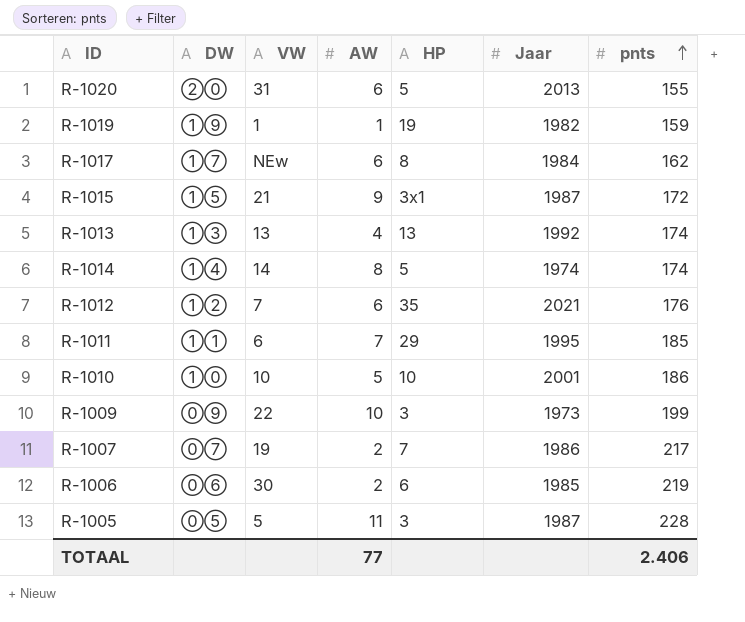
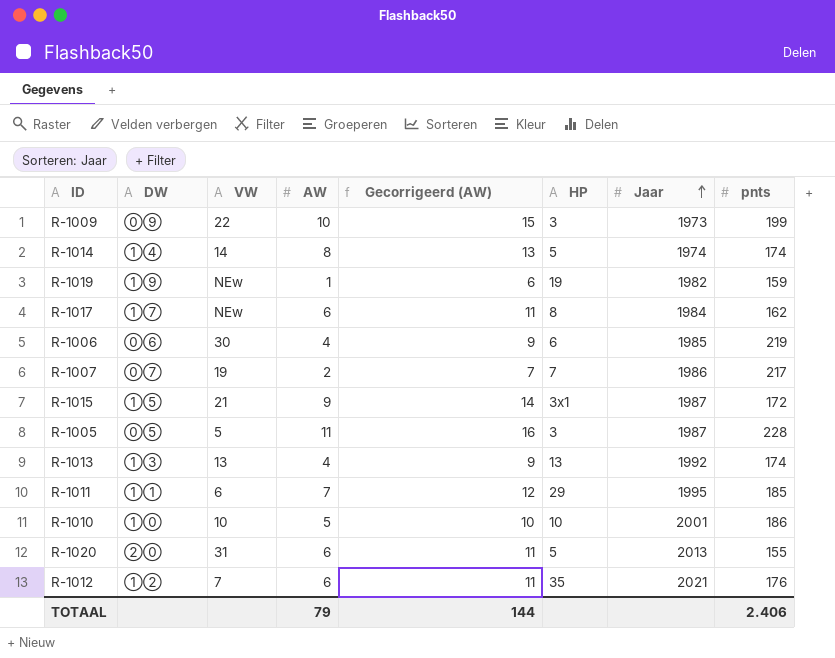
row order: pnts ascending -> Jaar ascending
column Gecorrigeerd (AW) | formula: none -> [AW] + 5
R-1019 | VW: 1 -> NEw
R-1006 | AW: 2 -> 4
TOTAAL | AW: 77 -> 79

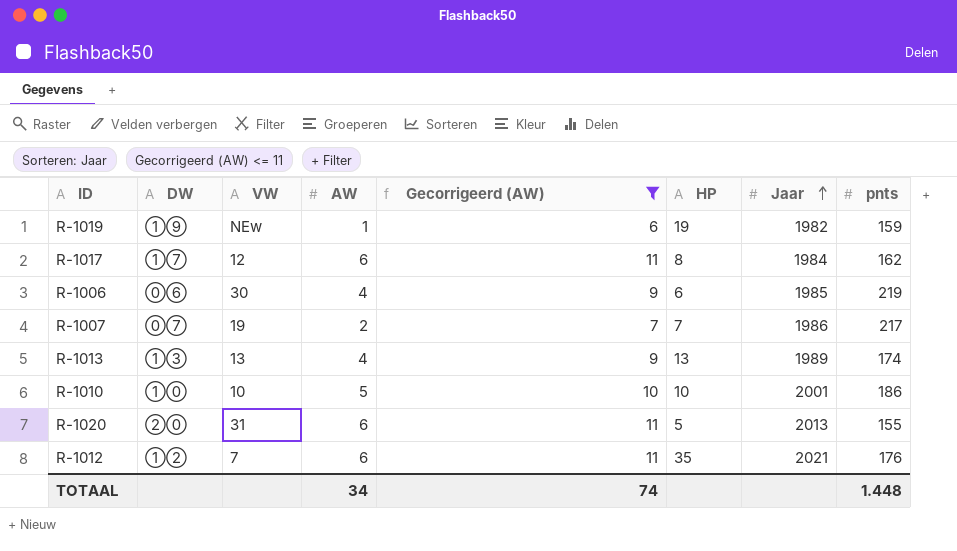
filter: none -> Gecorrigeerd (AW) <= 11
R-1017 | VW: NEw -> 12
R-1013 | Jaar: 1992 -> 1989
TOTAAL | AW: 79 -> 34
TOTAAL | Gecorrigeerd (AW): 144 -> 74
TOTAAL | pnts: 2.406 -> 1.448

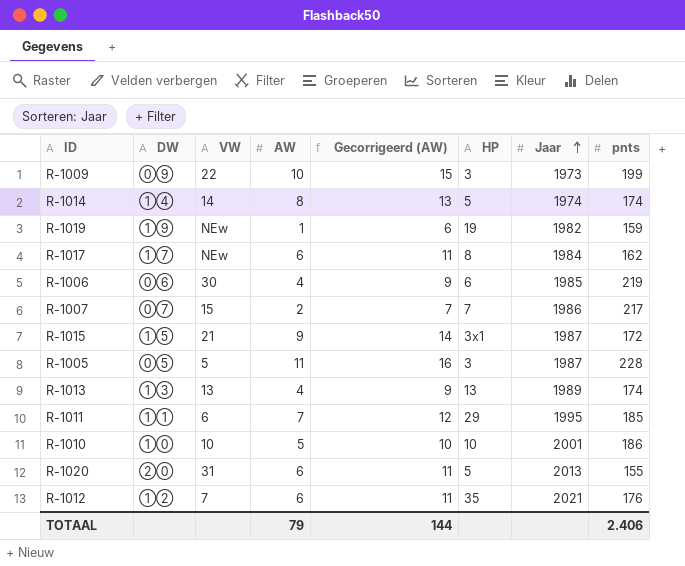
filter: Gecorrigeerd (AW) <= 11 -> none
R-1017 | VW: 12 -> NEw
R-1007 | VW: 19 -> 15
TOTAAL | AW: 34 -> 79
TOTAAL | Gecorrigeerd (AW): 74 -> 144
TOTAAL | pnts: 1.448 -> 2.406

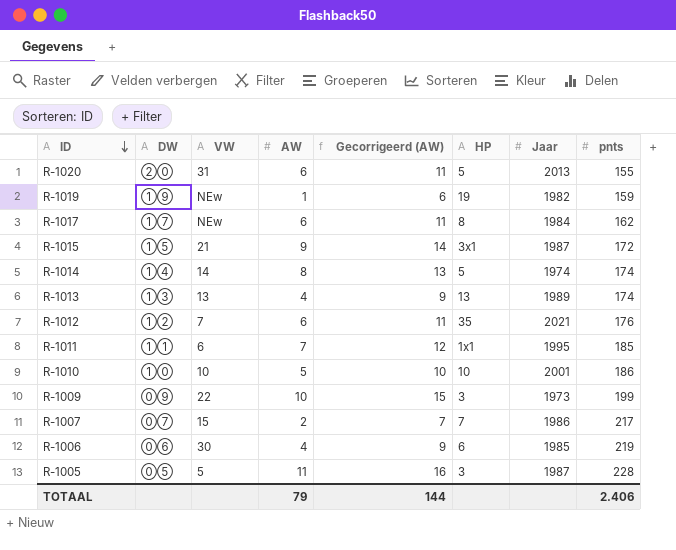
row order: Jaar ascending -> ID descending
R-1011 | HP: 29 -> 1x1

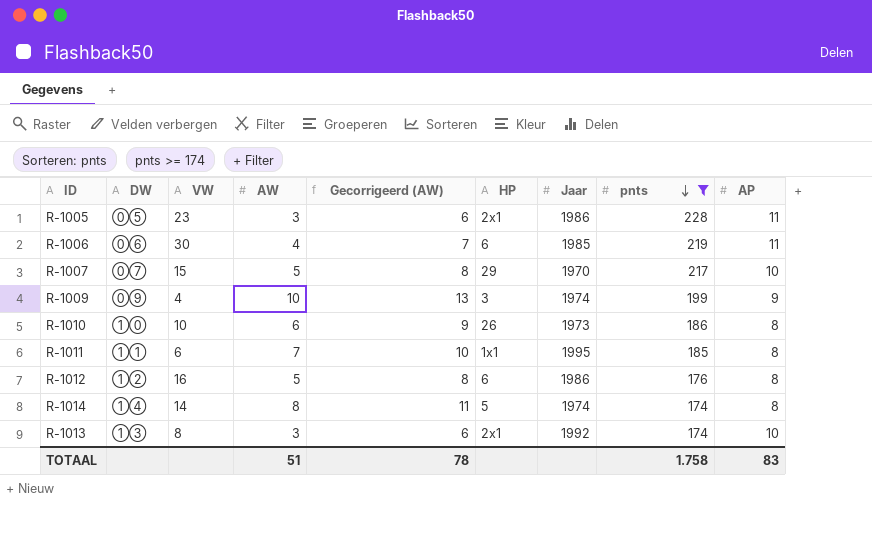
filter: none -> pnts >= 174
row order: ID descending -> pnts descending
column Gecorrigeerd (AW) | formula: [AW] + 5 -> [AW] + 3
column AP | position: none -> 9
R-1005 | VW: 5 -> 23
R-1005 | AW: 11 -> 3
R-1005 | HP: 3 -> 2x1
R-1005 | Jaar: 1987 -> 1986
R-1007 | AW: 2 -> 5
R-1007 | HP: 7 -> 29
R-1007 | Jaar: 1986 -> 1970
R-1009 | VW: 22 -> 4
R-1009 | Jaar: 1973 -> 1974
R-1010 | AW: 5 -> 6
R-1010 | HP: 10 -> 26
R-1010 | Jaar: 2001 -> 1973
R-1012 | VW: 7 -> 16
R-1012 | AW: 6 -> 5
R-1012 | HP: 35 -> 6
R-1012 | Jaar: 2021 -> 1986
R-1013 | VW: 13 -> 8
R-1013 | AW: 4 -> 3
R-1013 | HP: 13 -> 2x1
R-1013 | Jaar: 1989 -> 1992
TOTAAL | AW: 79 -> 51
TOTAAL | Gecorrigeerd (AW): 144 -> 78
TOTAAL | pnts: 2.406 -> 1.758

